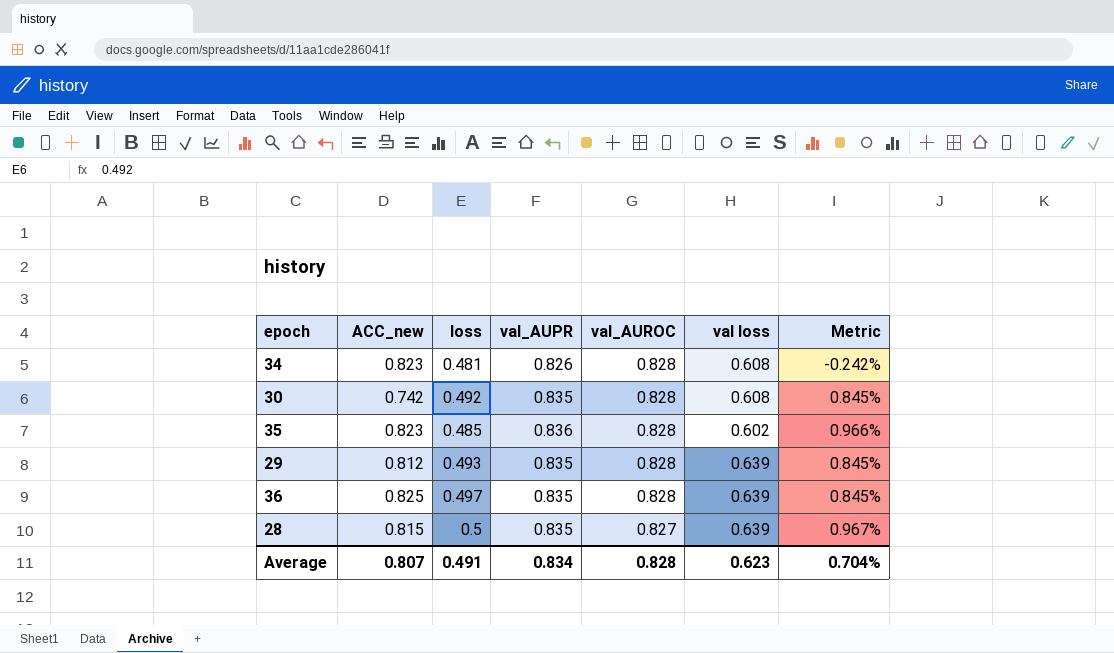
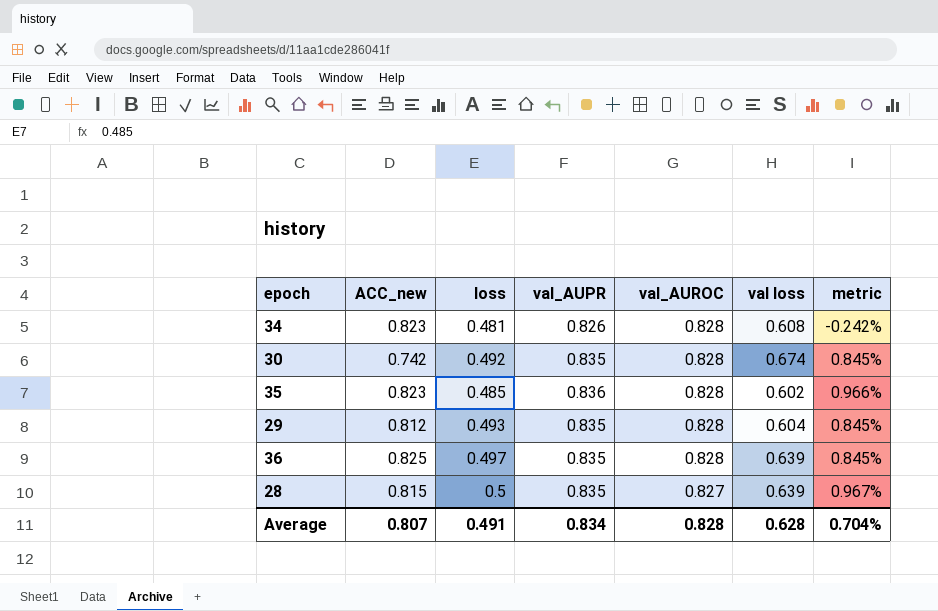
column name: Metric -> metric
30 | val loss: 0.608 -> 0.674
29 | val loss: 0.639 -> 0.604
Average | val loss: 0.623 -> 0.628

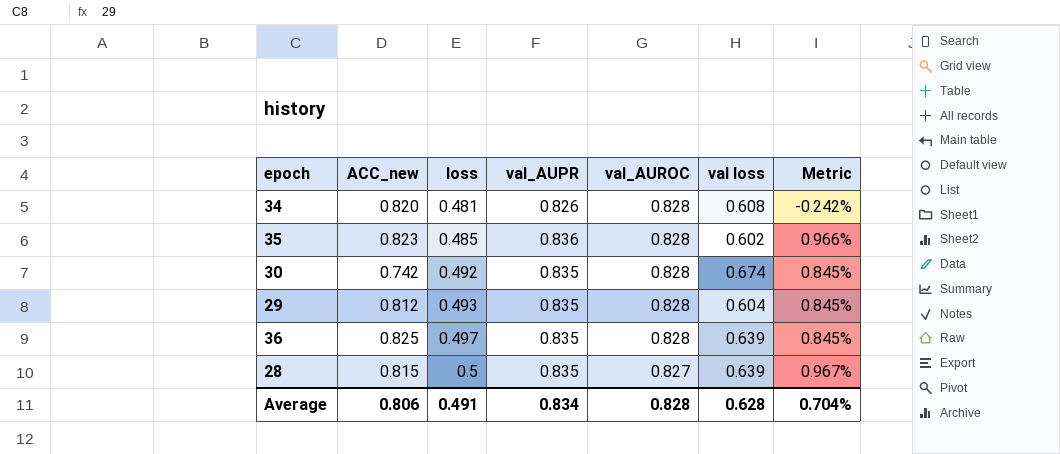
row order: val_AUROC descending -> loss ascending
column name: metric -> Metric
34 | ACC_new: 0.823 -> 0.820
Average | ACC_new: 0.807 -> 0.806

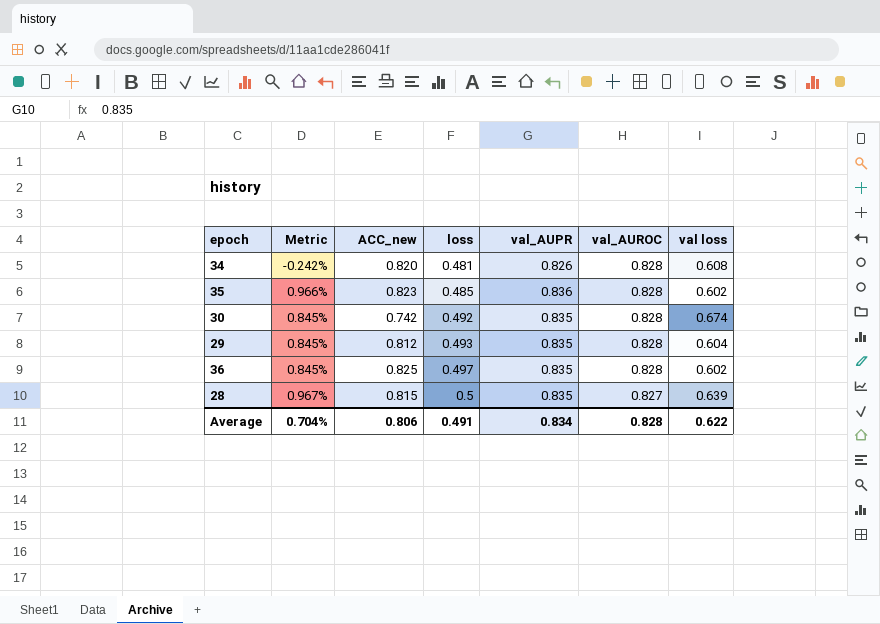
column Metric | position: 7 -> 2
36 | val loss: 0.639 -> 0.602
Average | val loss: 0.628 -> 0.622

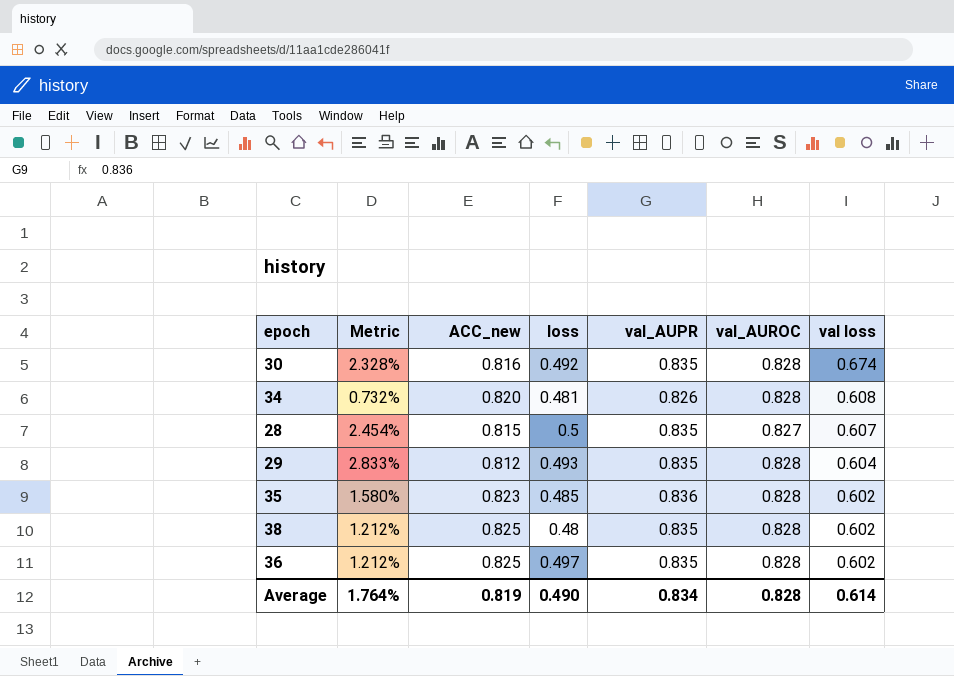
row order: loss ascending -> val loss descending
column Metric | formula: ([val_AUPR] - [val_AUROC]) / [val_AUROC] -> ([val_AUPR] - [ACC_new]) / [ACC_new]
30 | ACC_new: 0.742 -> 0.816
28 | val loss: 0.639 -> 0.607
row 38: none -> 1.212% | 0.825 | 0.48 | 0.835 | 0.828 | 0.602
Average | Metric: 0.704% -> 1.764%
Average | ACC_new: 0.806 -> 0.819
Average | loss: 0.491 -> 0.490
Average | val loss: 0.622 -> 0.614

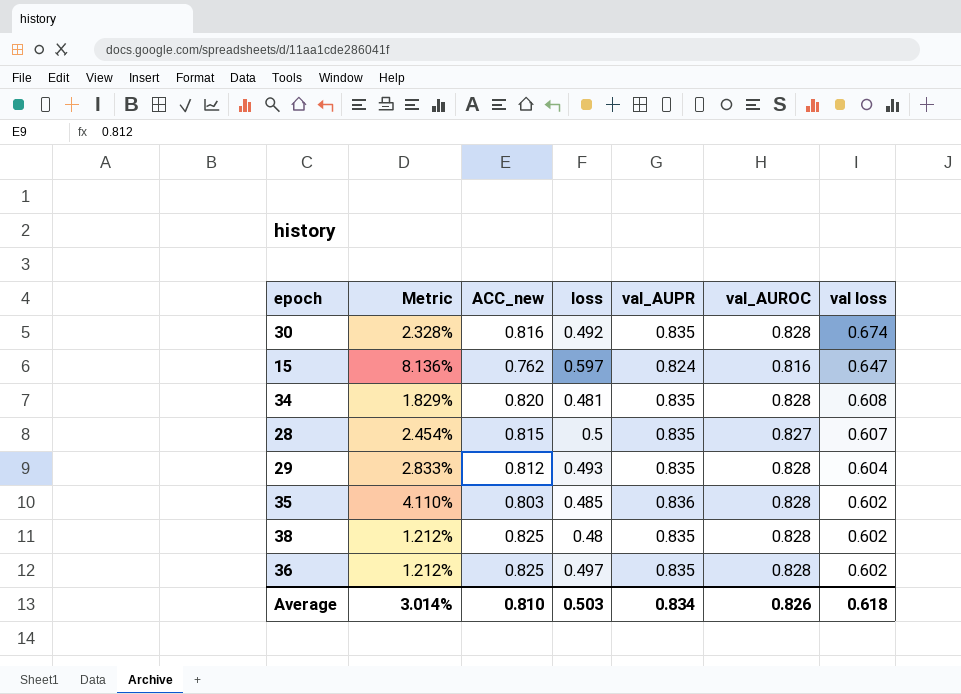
row 15: none -> 8.136% | 0.762 | 0.597 | 0.824 | 0.816 | 0.647
34 | Metric: 0.732% -> 1.829%
34 | val_AUPR: 0.826 -> 0.835
35 | Metric: 1.580% -> 4.110%
35 | ACC_new: 0.823 -> 0.803
Average | Metric: 1.764% -> 3.014%
Average | ACC_new: 0.819 -> 0.810
Average | loss: 0.490 -> 0.503
Average | val_AUROC: 0.828 -> 0.826
Average | val loss: 0.614 -> 0.618

